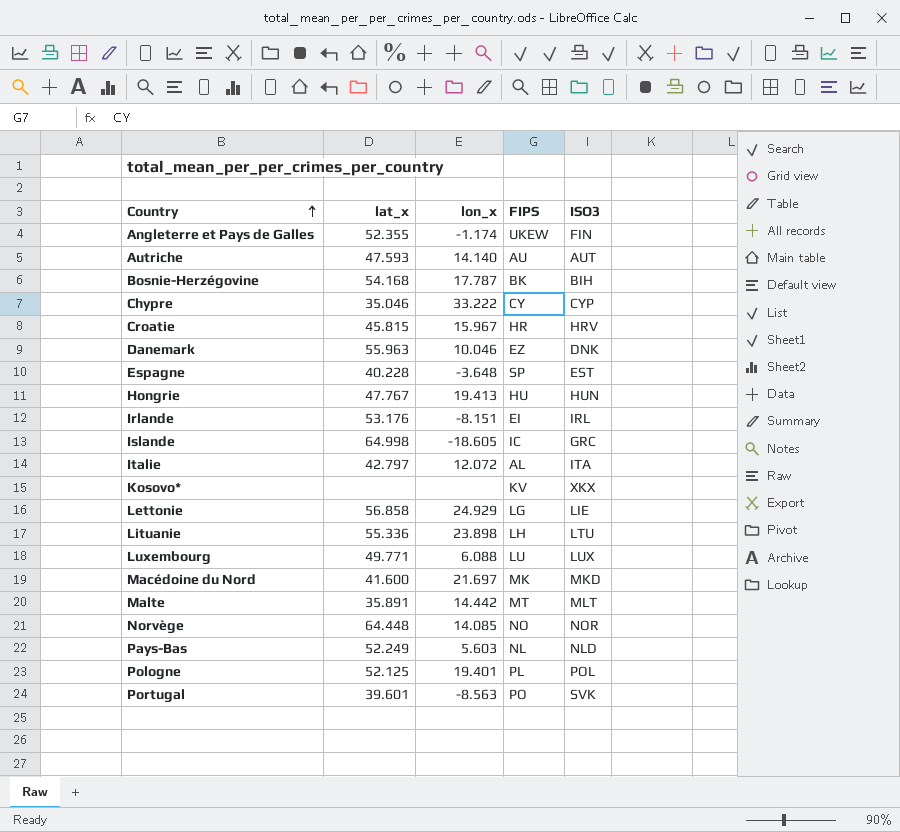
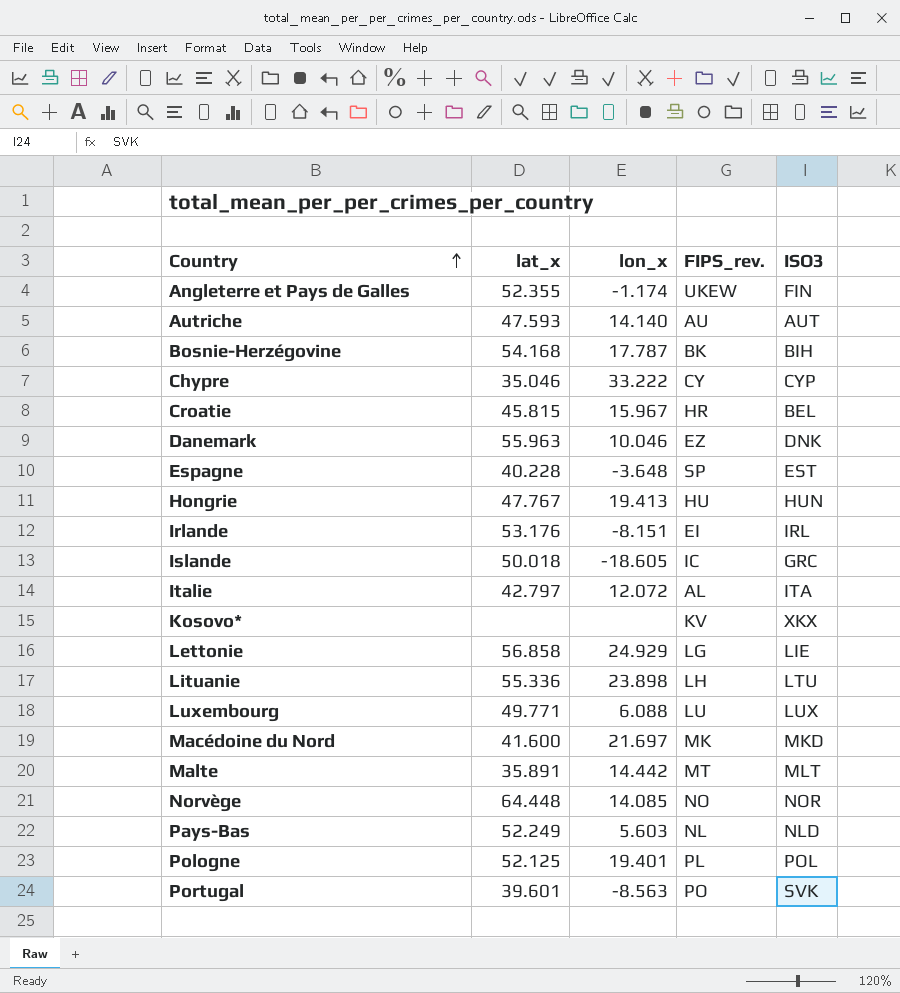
column name: FIPS -> FIPS_rev.
Croatie | ISO3: HRV -> BEL
Islande | lat_x: 64.998 -> 50.018

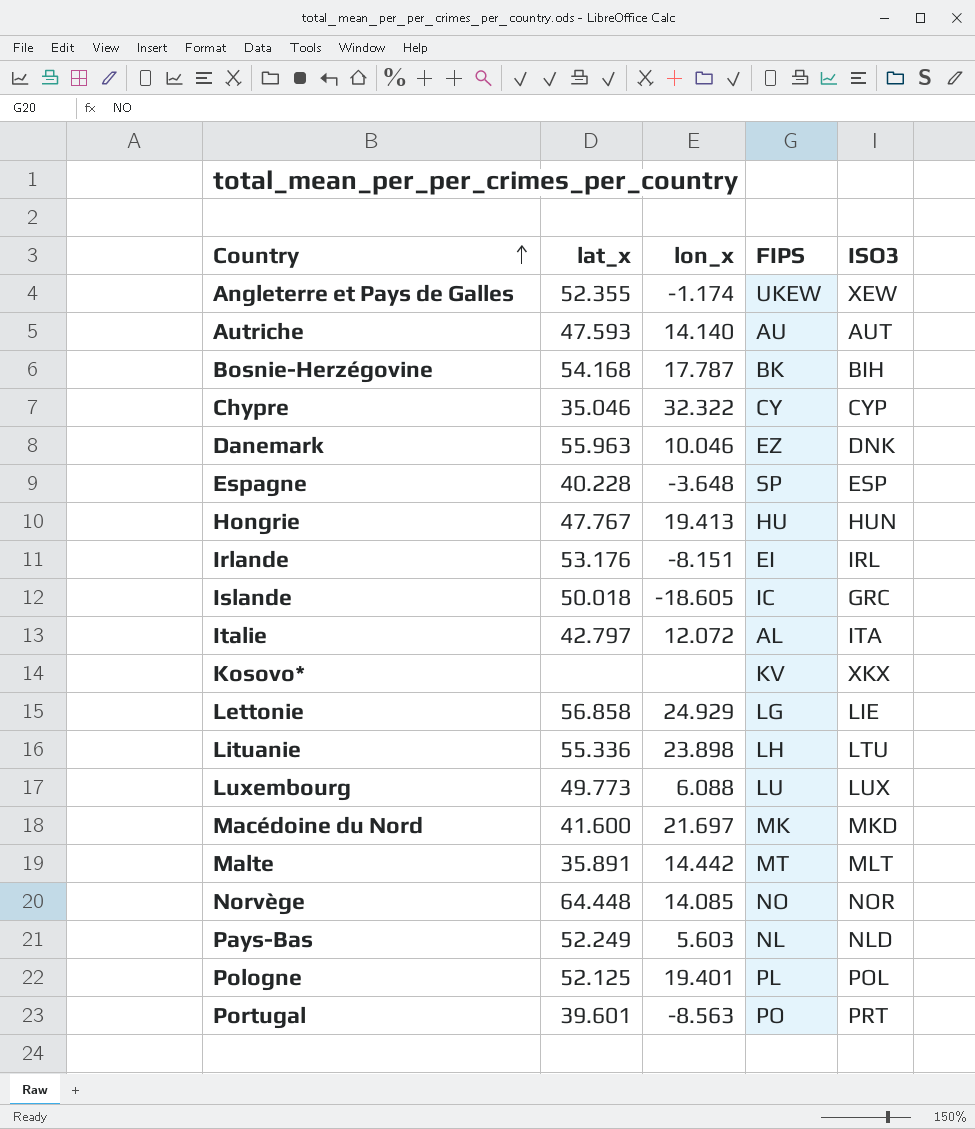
column name: FIPS_rev. -> FIPS
row Croatie: 45.815 | 15.967 | HR | BEL -> none
Angleterre et Pays de Galles | ISO3: FIN -> XEW
Chypre | lon_x: 33.222 -> 32.322
Espagne | ISO3: EST -> ESP
Luxembourg | lat_x: 49.771 -> 49.773
Portugal | ISO3: SVK -> PRT

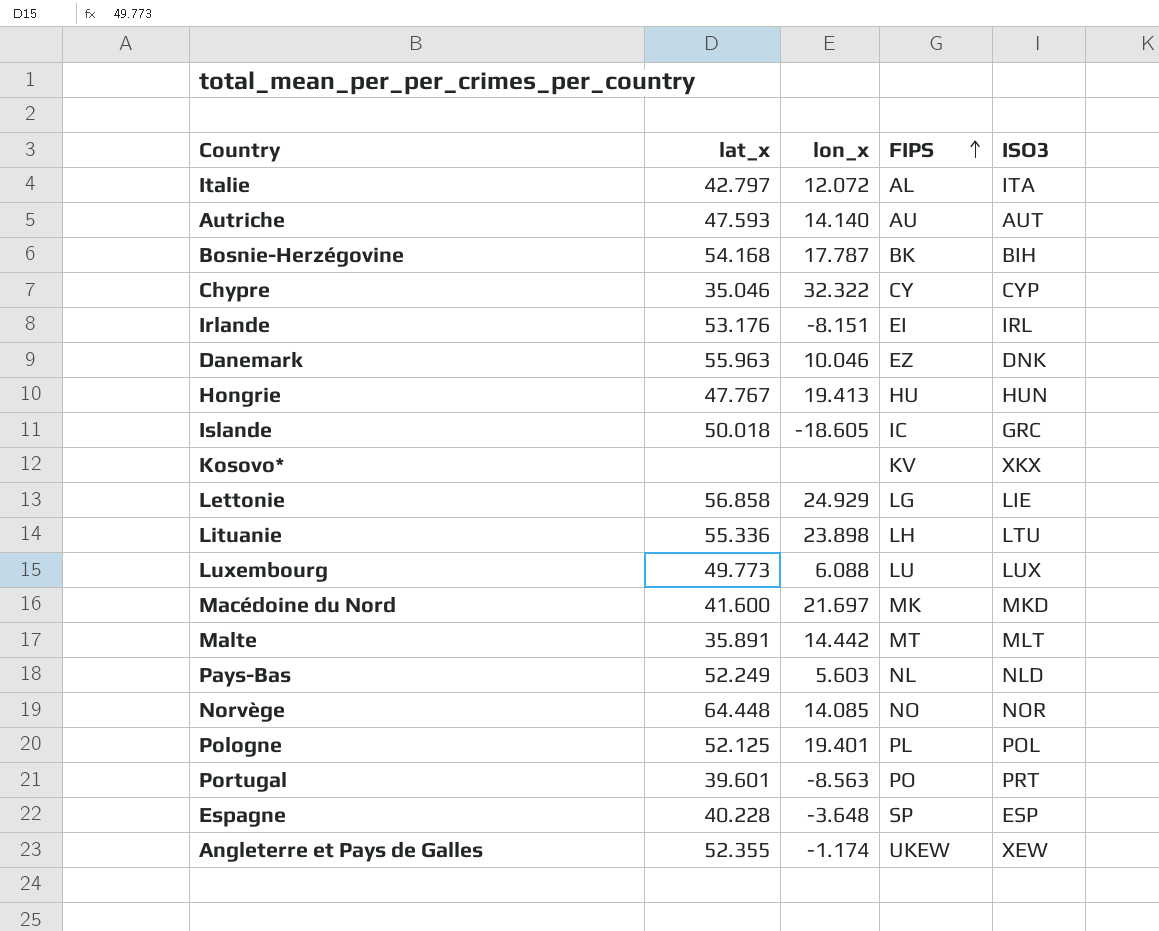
row order: Country ascending -> FIPS ascending

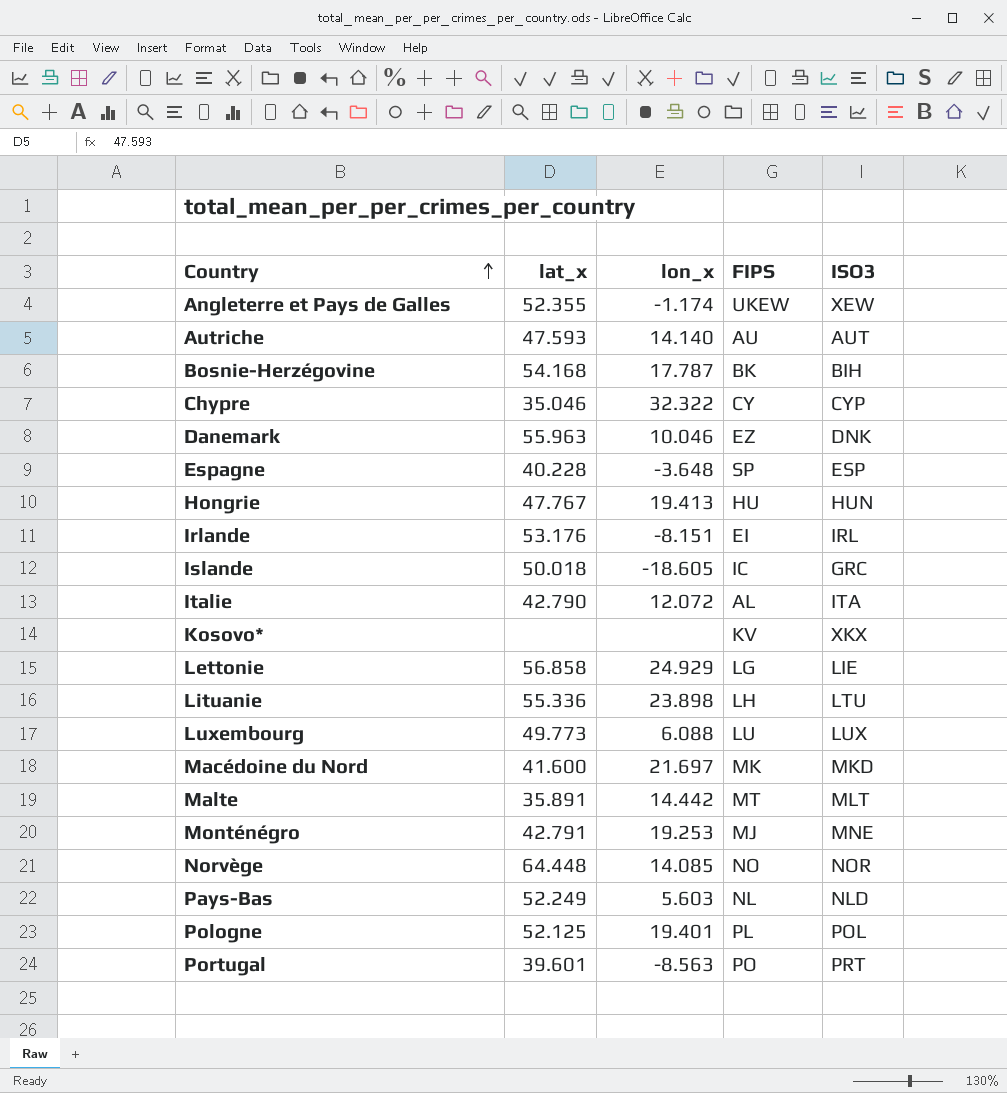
row order: FIPS ascending -> Country ascending
Italie | lat_x: 42.797 -> 42.790
row Monténégro: none -> 42.791 | 19.253 | MJ | MNE

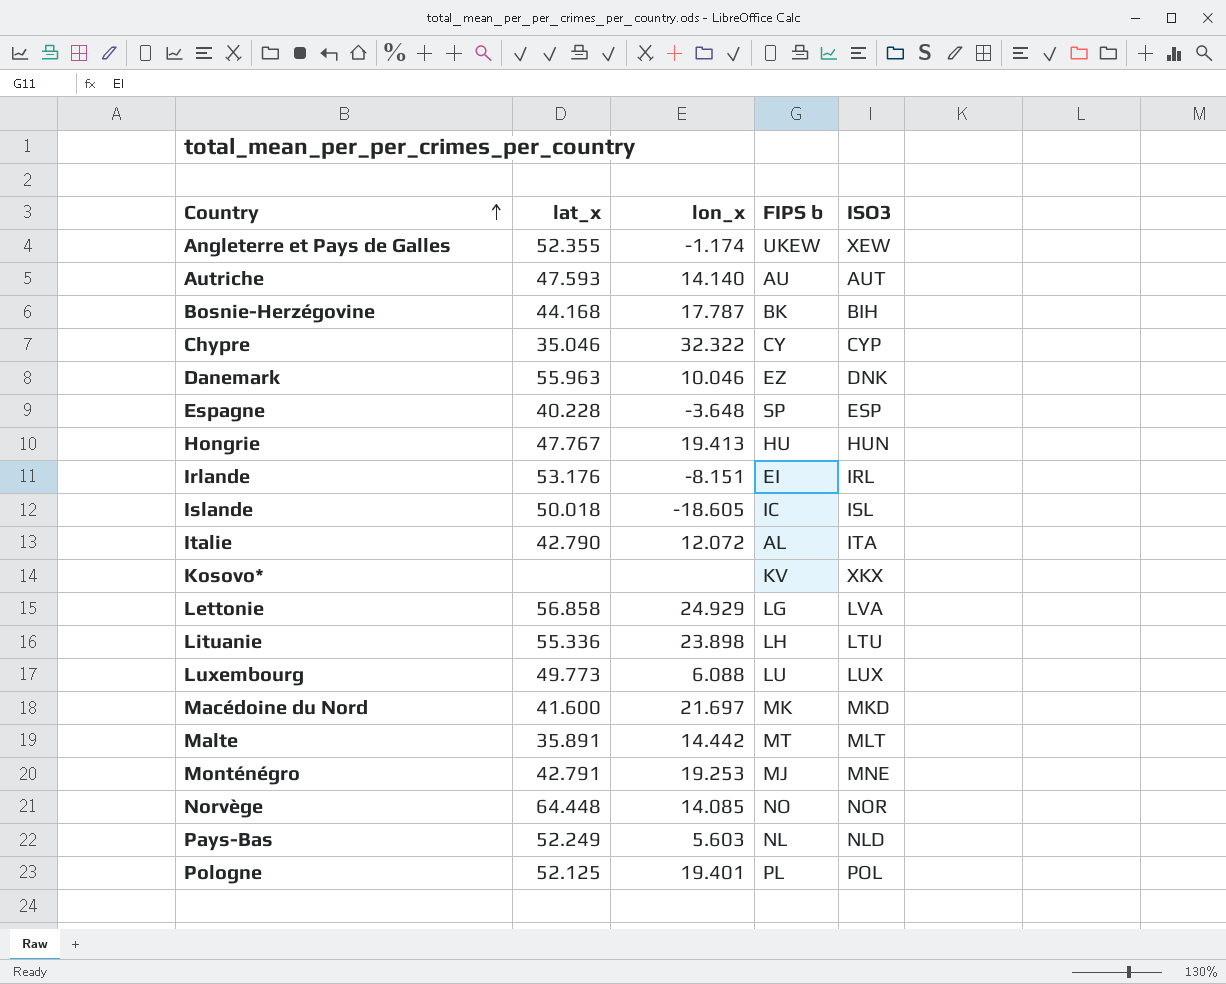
column name: FIPS -> FIPS b
row Portugal: 39.601 | -8.563 | PO | PRT -> none
Bosnie-Herzégovine | lat_x: 54.168 -> 44.168
Islande | ISO3: GRC -> ISL
Lettonie | ISO3: LIE -> LVA

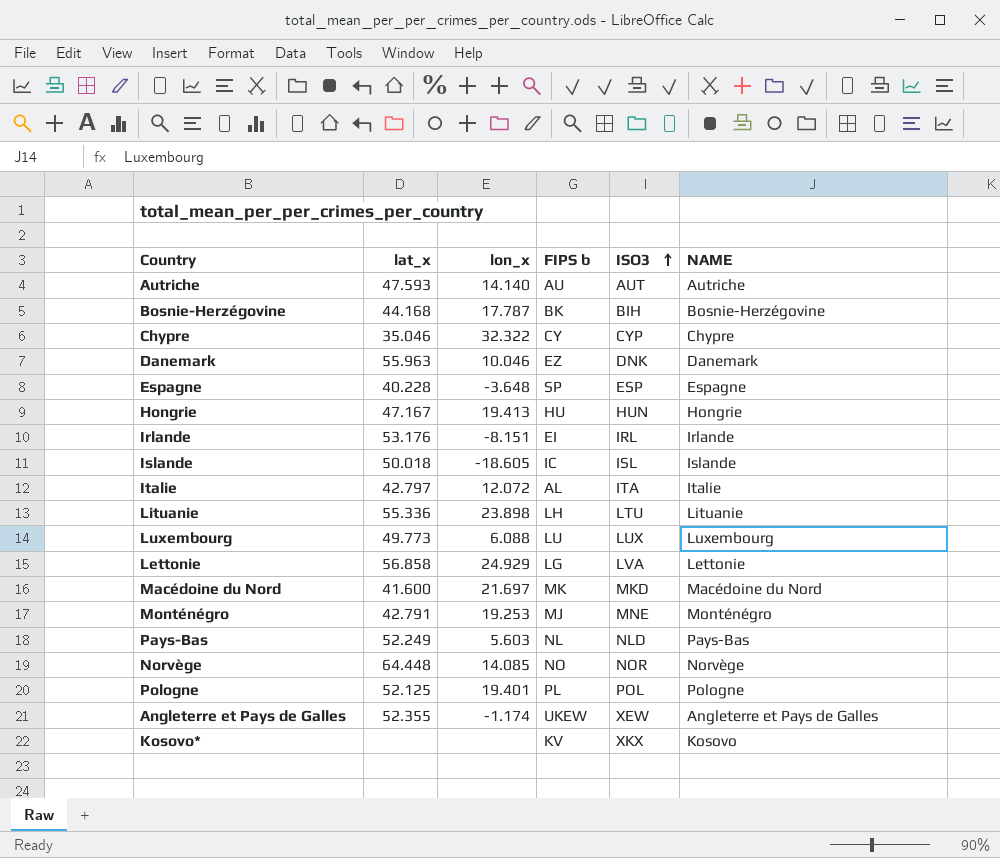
row order: Country ascending -> ISO3 ascending
column NAME | position: none -> 6
row Malte: 35.891 | 14.442 | MT | MLT -> none
Hongrie | lat_x: 47.767 -> 47.167
Italie | lat_x: 42.790 -> 42.797

